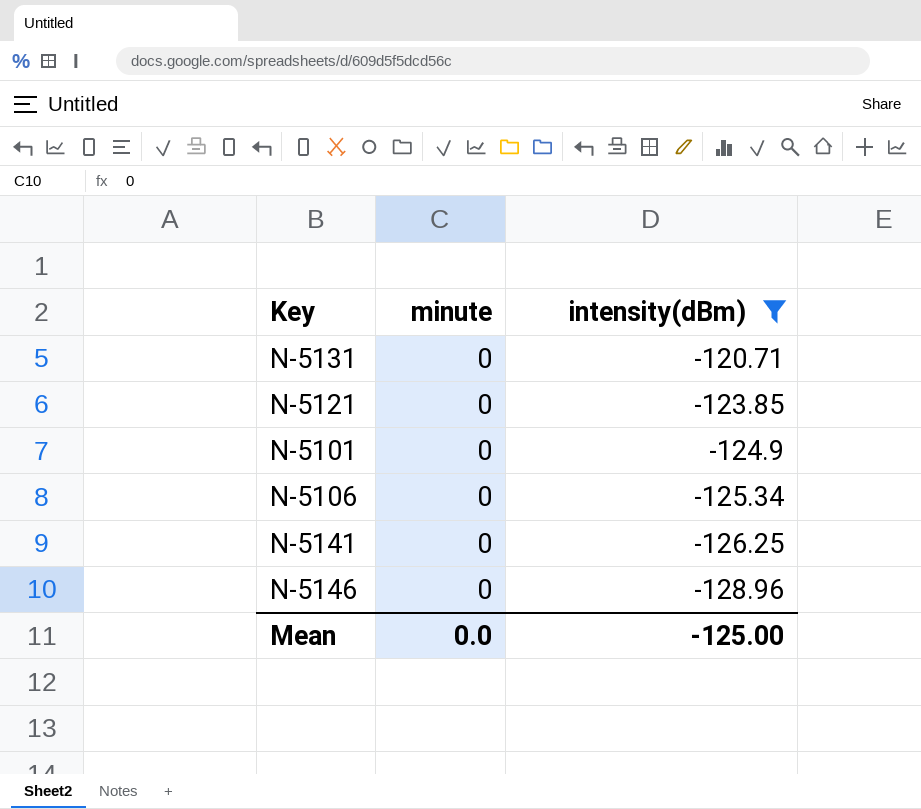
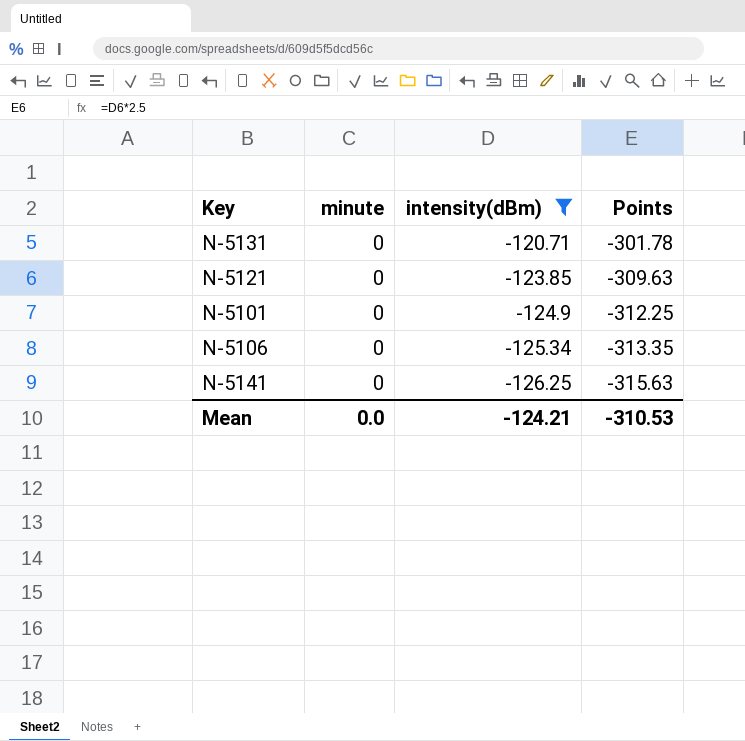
column Points | formula: none -> [intensity(dBm)] * 2.5
row N-5146: 0 | -128.96 -> none
Mean | intensity(dBm): -125.00 -> -124.21

